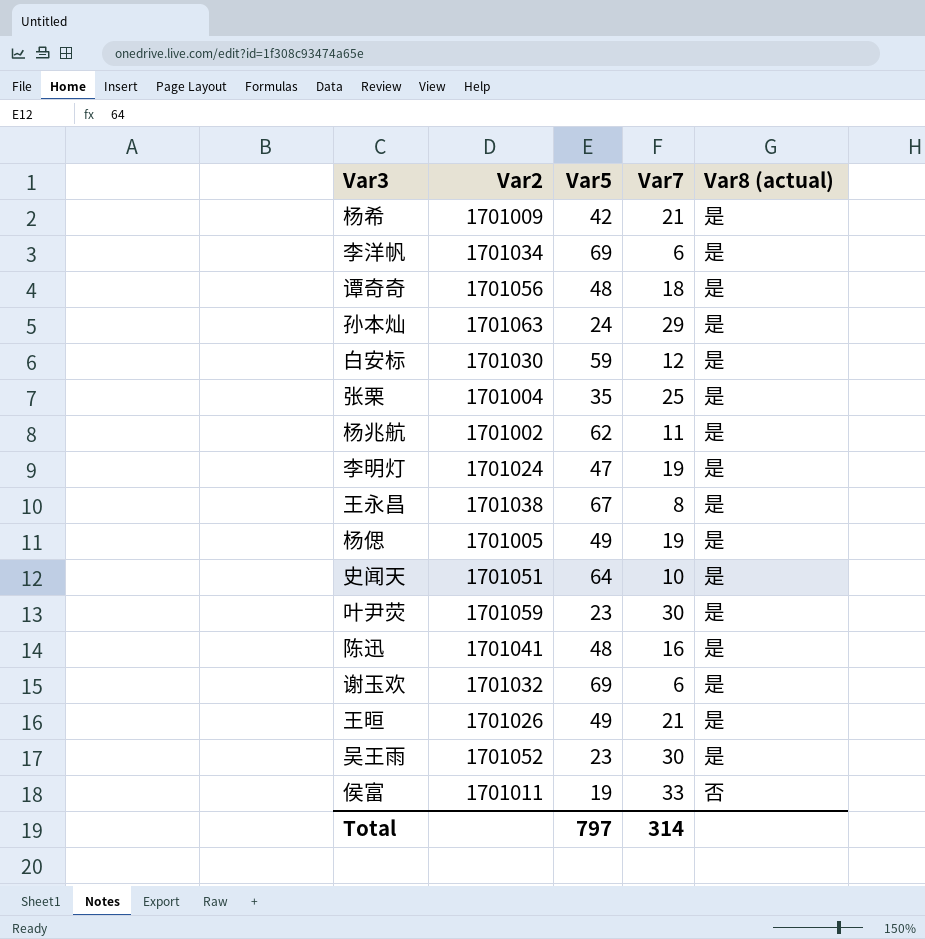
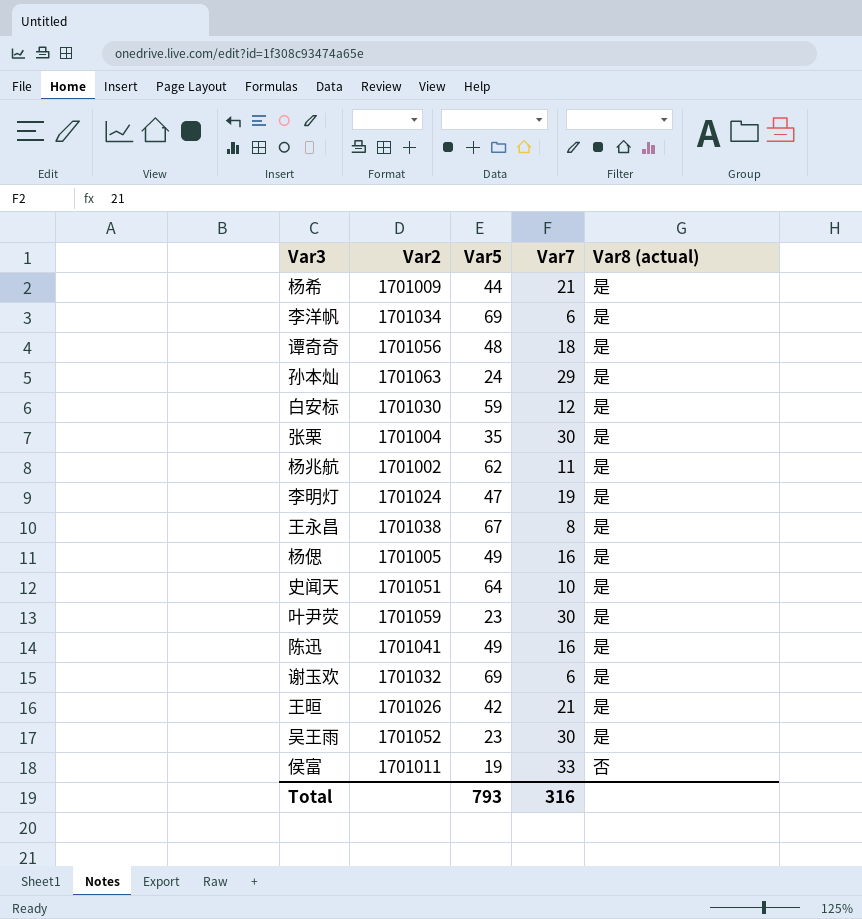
杨希 | Var5: 42 -> 44
张栗 | Var7: 25 -> 30
杨偲 | Var7: 19 -> 16
陈迅 | Var5: 48 -> 49
王晅 | Var5: 49 -> 42
Total | Var5: 797 -> 793
Total | Var7: 314 -> 316

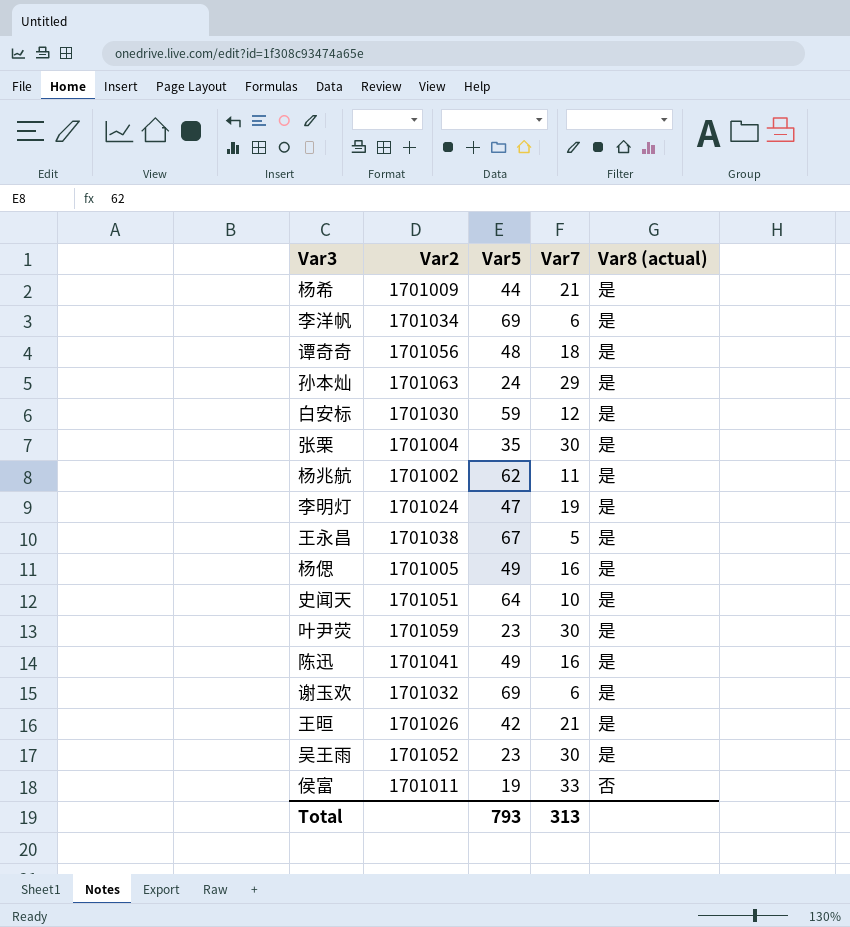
王永昌 | Var7: 8 -> 5
Total | Var7: 316 -> 313

